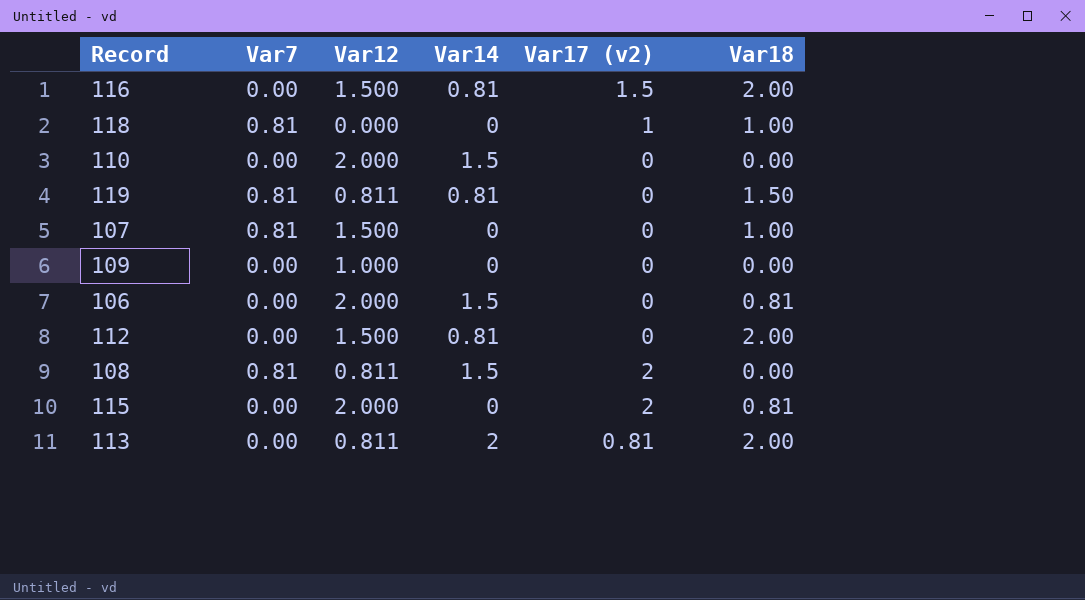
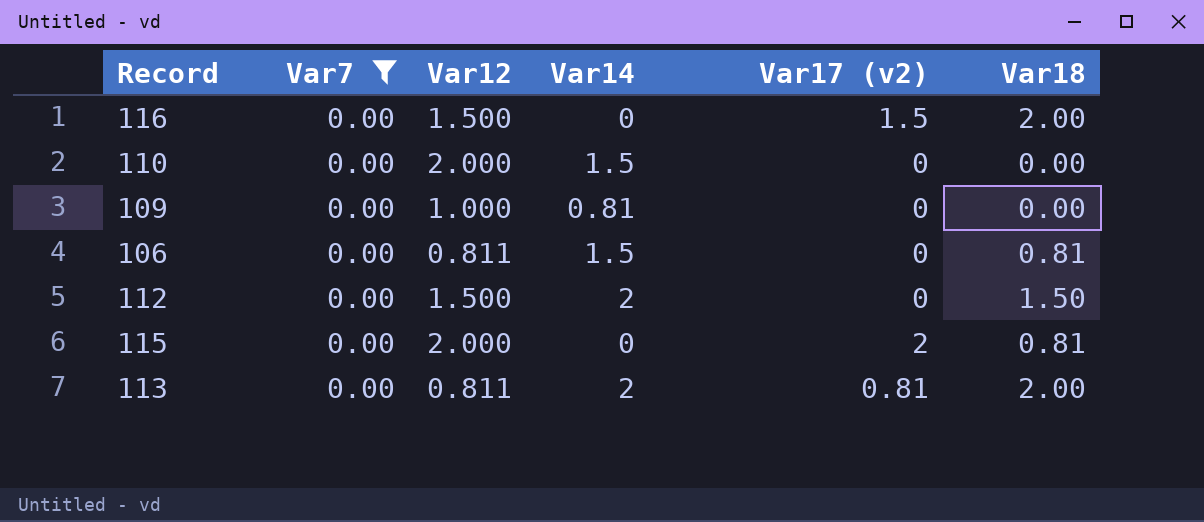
filter: none -> Var7 = 0.00
116 | Var14: 0.81 -> 0
109 | Var14: 0 -> 0.81
106 | Var12: 2.000 -> 0.811
112 | Var14: 0.81 -> 2
112 | Var18: 2.00 -> 1.50

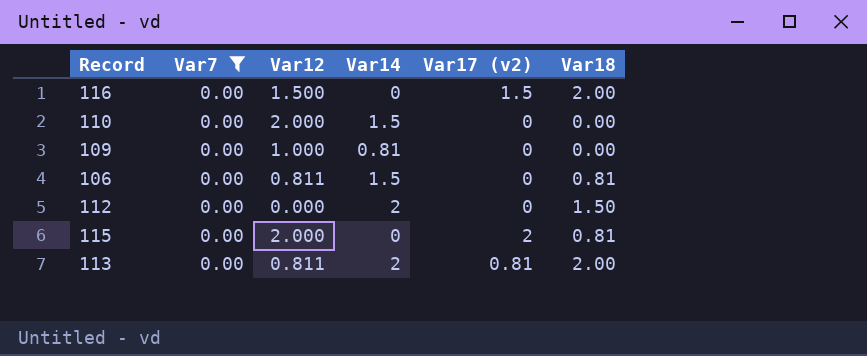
112 | Var12: 1.500 -> 0.000

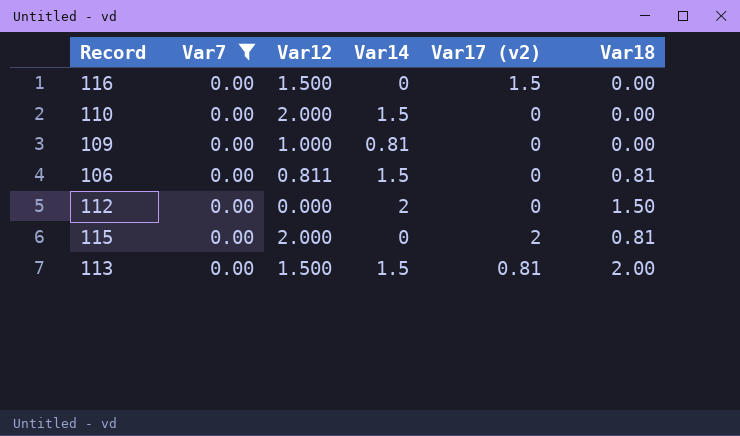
116 | Var18: 2.00 -> 0.00
113 | Var12: 0.811 -> 1.500
113 | Var14: 2 -> 1.5

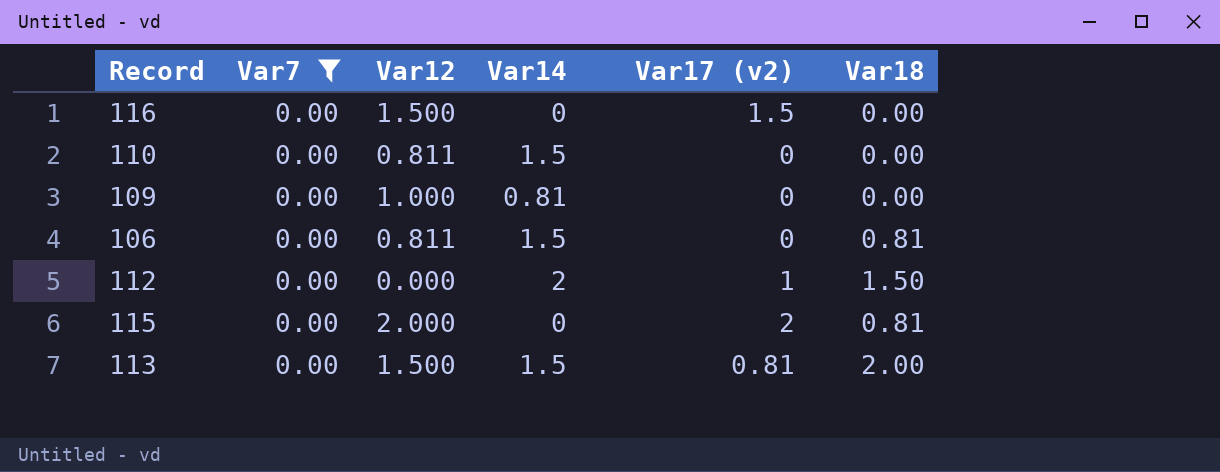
110 | Var12: 2.000 -> 0.811
112 | Var17 (v2): 0 -> 1

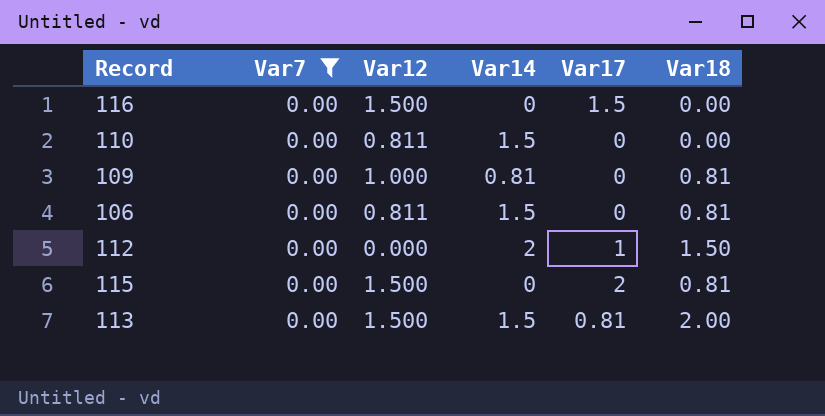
column name: Var17 (v2) -> Var17
109 | Var18: 0.00 -> 0.81
115 | Var12: 2.000 -> 1.500

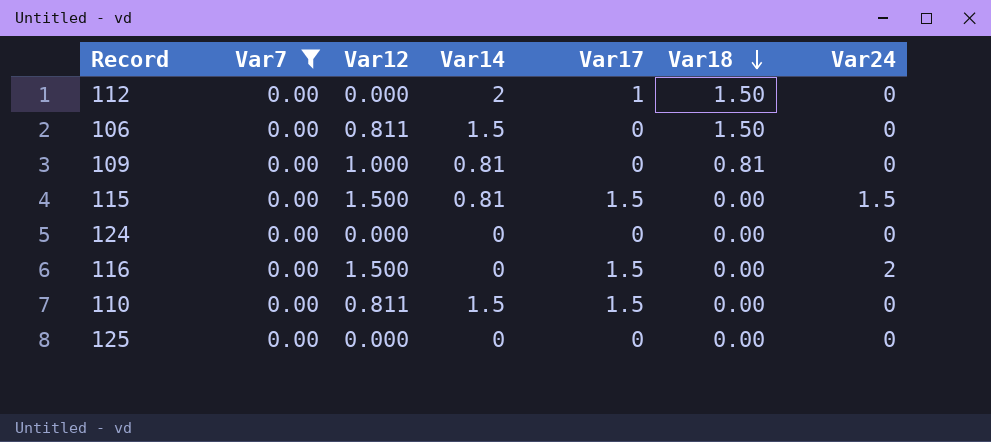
row order: none -> Var18 descending
column Var24 | position: none -> 7
row 113: 0.00 | 1.500 | 1.5 | 0.81 | 2.00 -> none
106 | Var18: 0.81 -> 1.50
115 | Var14: 0 -> 0.81
115 | Var17: 2 -> 1.5
115 | Var18: 0.81 -> 0.00
row 124: none -> 0.00 | 0.000 | 0 | 0 | 0.00 | 0
110 | Var17: 0 -> 1.5
row 125: none -> 0.00 | 0.000 | 0 | 0 | 0.00 | 0

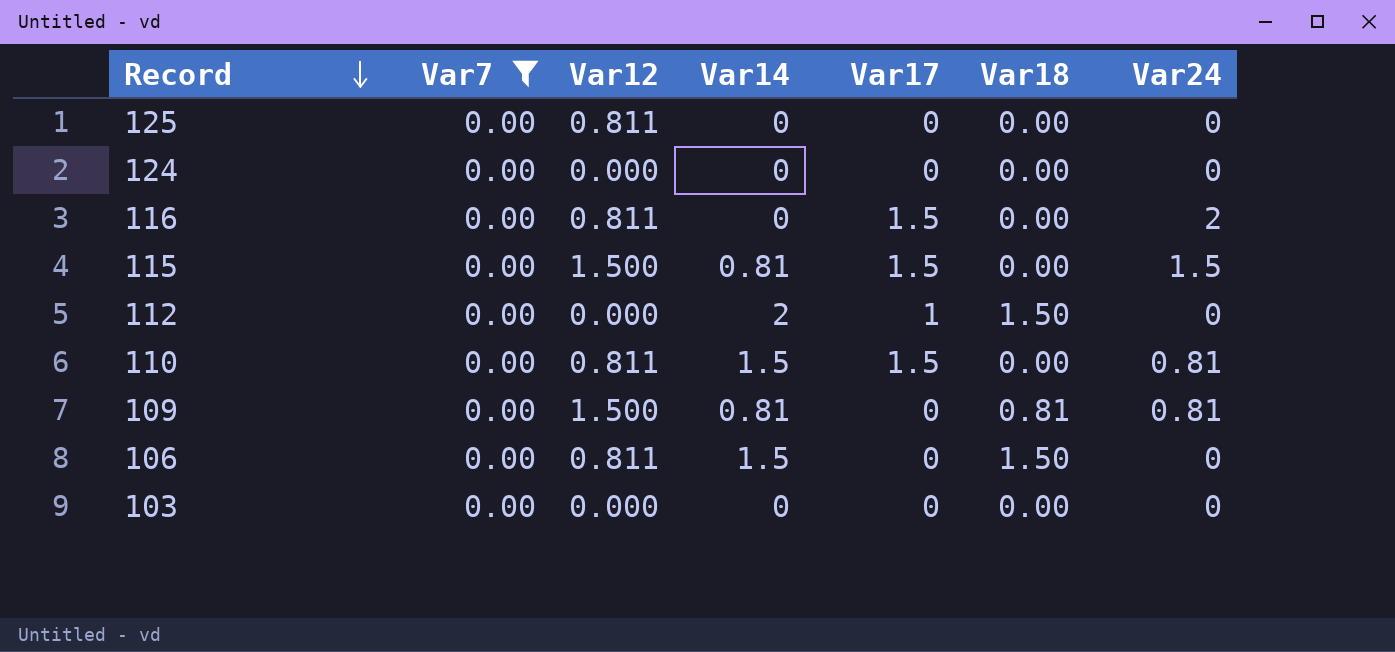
row order: Var18 descending -> Record descending
125 | Var12: 0.000 -> 0.811
116 | Var12: 1.500 -> 0.811
110 | Var24: 0 -> 0.81
109 | Var12: 1.000 -> 1.500
109 | Var24: 0 -> 0.81
row 103: none -> 0.00 | 0.000 | 0 | 0 | 0.00 | 0

